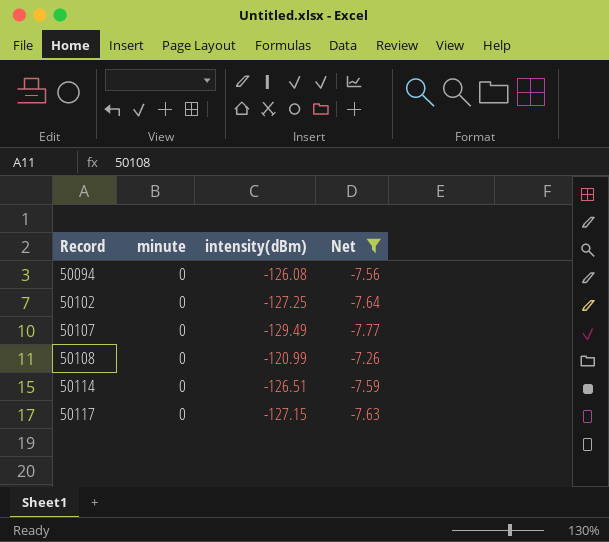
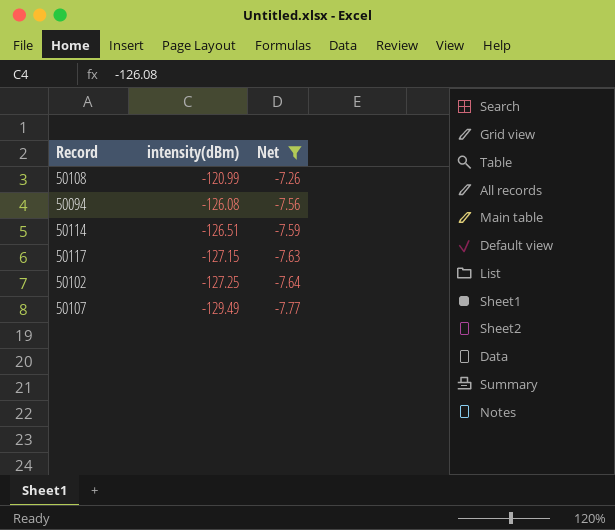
row order: Record ascending -> intensity(dBm) descending
column minute | position: 2 -> none

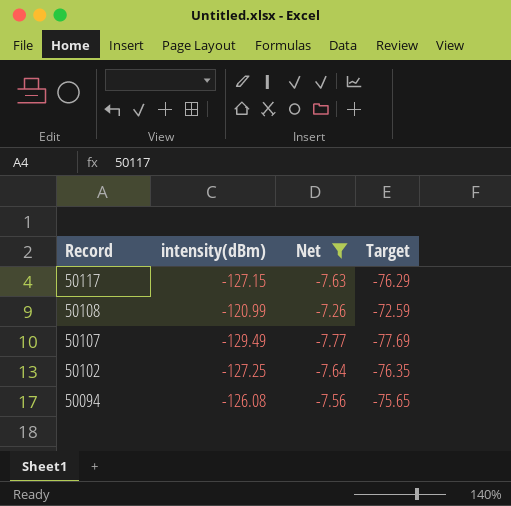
row order: intensity(dBm) descending -> Record descending
column Target | formula: none -> [intensity(dBm)] * 0.6
row 50114: -126.51 | -7.59 -> none

